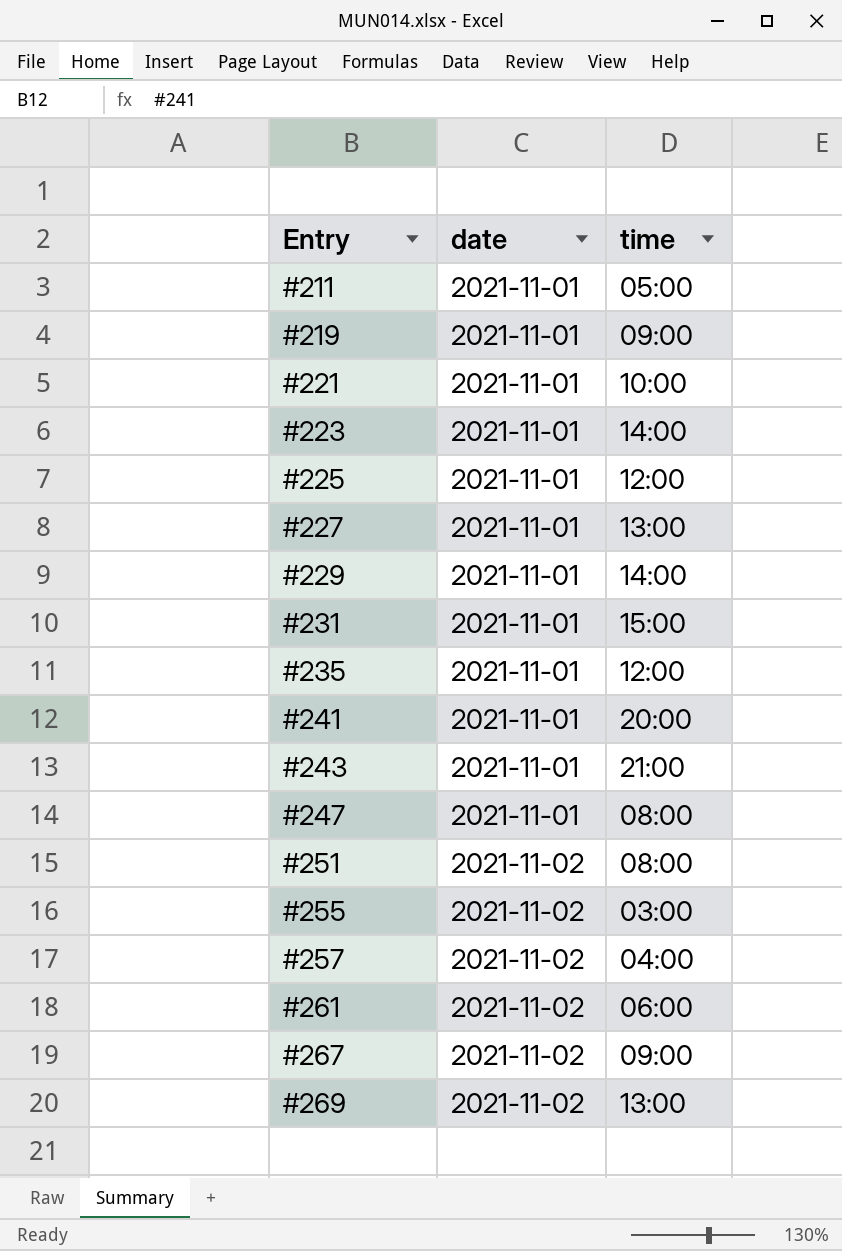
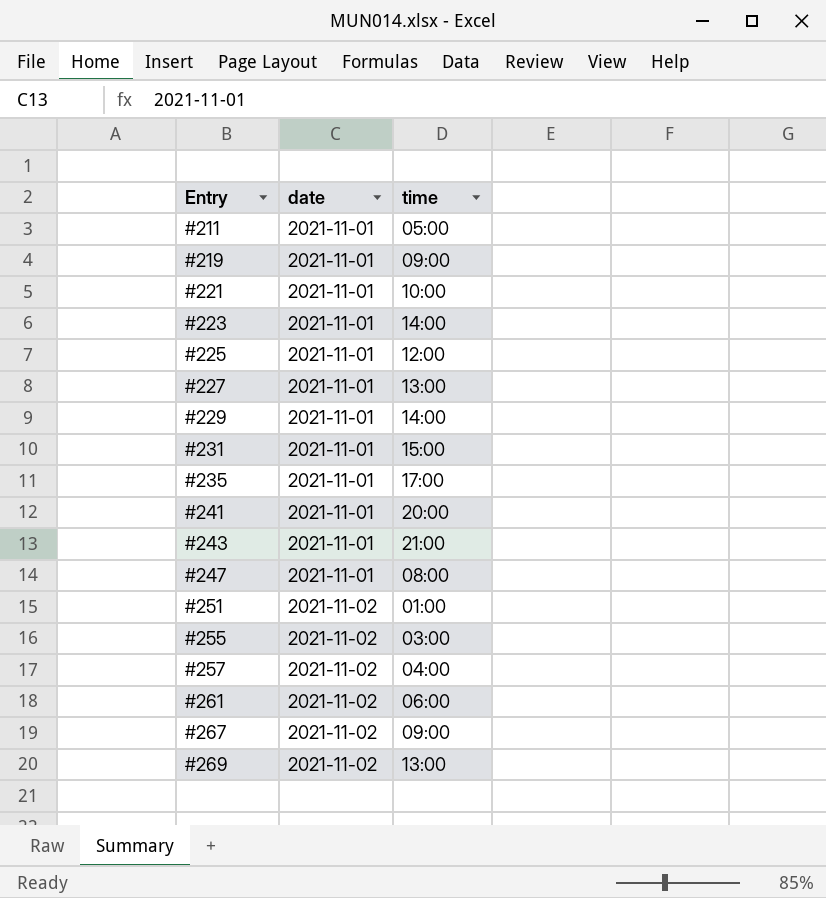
#235 | time: 12:00 -> 17:00
#251 | time: 08:00 -> 01:00

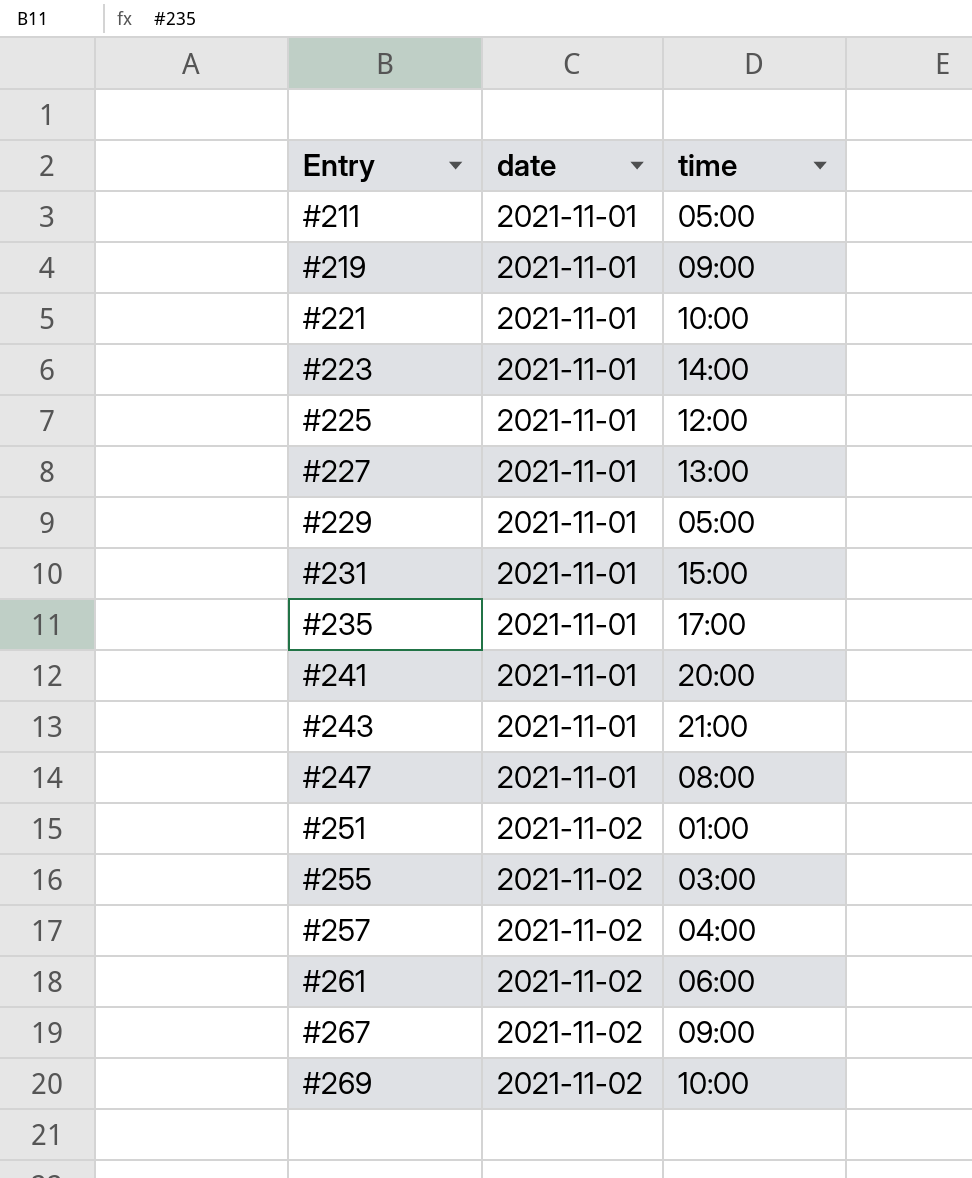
#229 | time: 14:00 -> 05:00
#269 | time: 13:00 -> 10:00

